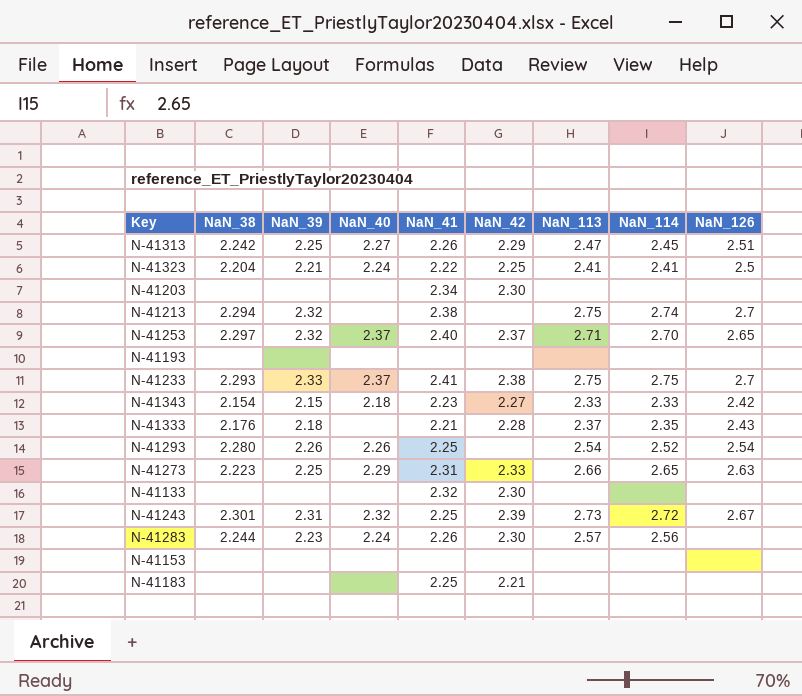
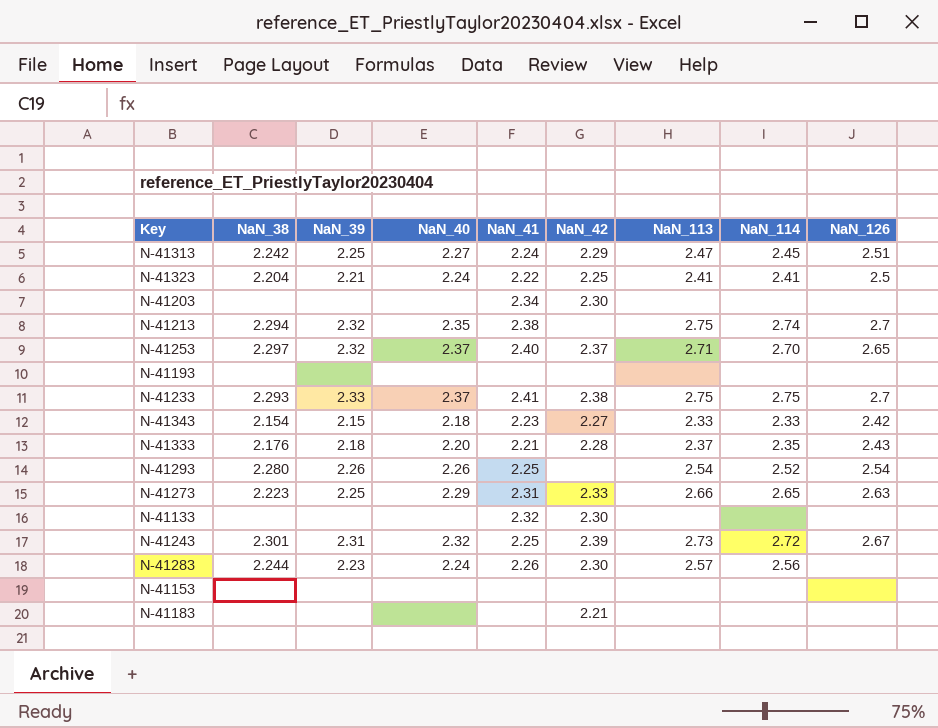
N-41313 | NaN_41: 2.26 -> 2.24
N-41213 | NaN_40: none -> 2.35
N-41333 | NaN_40: none -> 2.20
N-41183 | NaN_41: 2.25 -> none

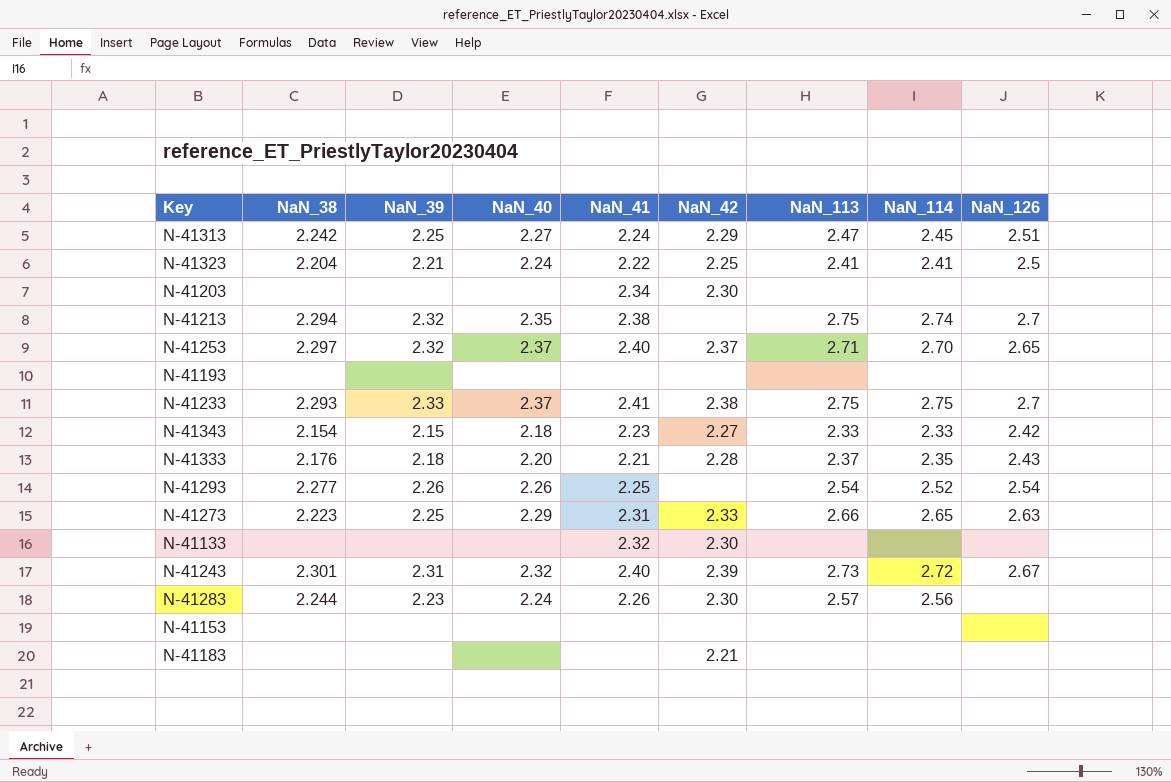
N-41293 | NaN_38: 2.280 -> 2.277
N-41243 | NaN_41: 2.25 -> 2.40

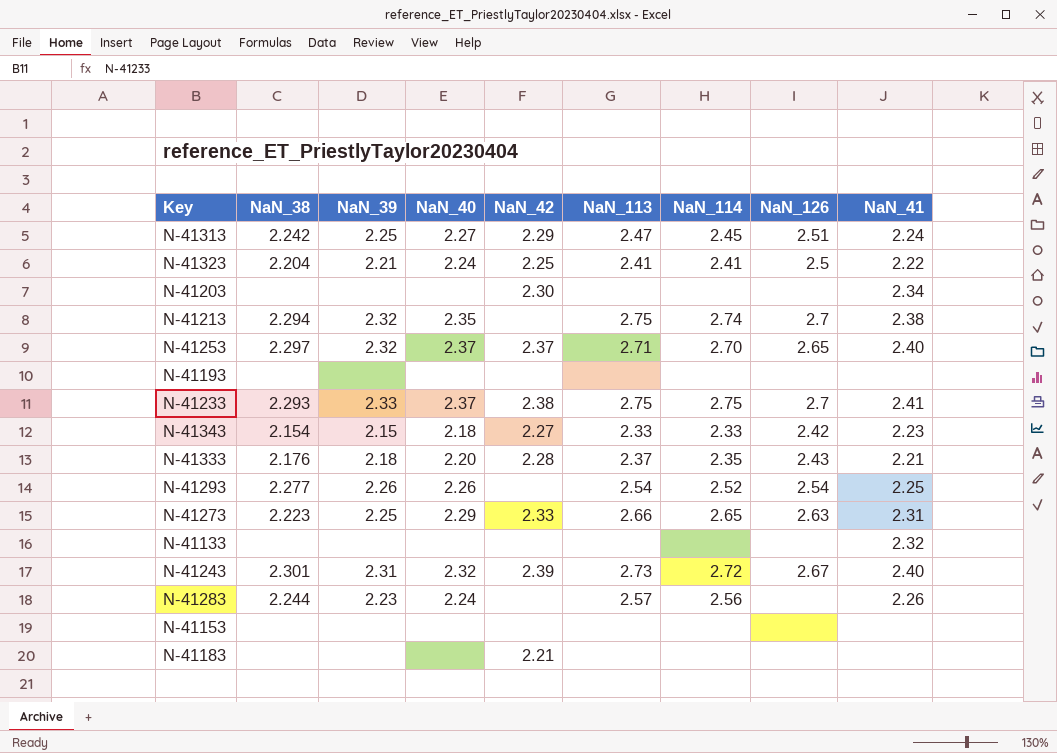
column NaN_41 | position: 5 -> 9
N-41133 | NaN_42: 2.30 -> none
N-41283 | NaN_42: 2.30 -> none

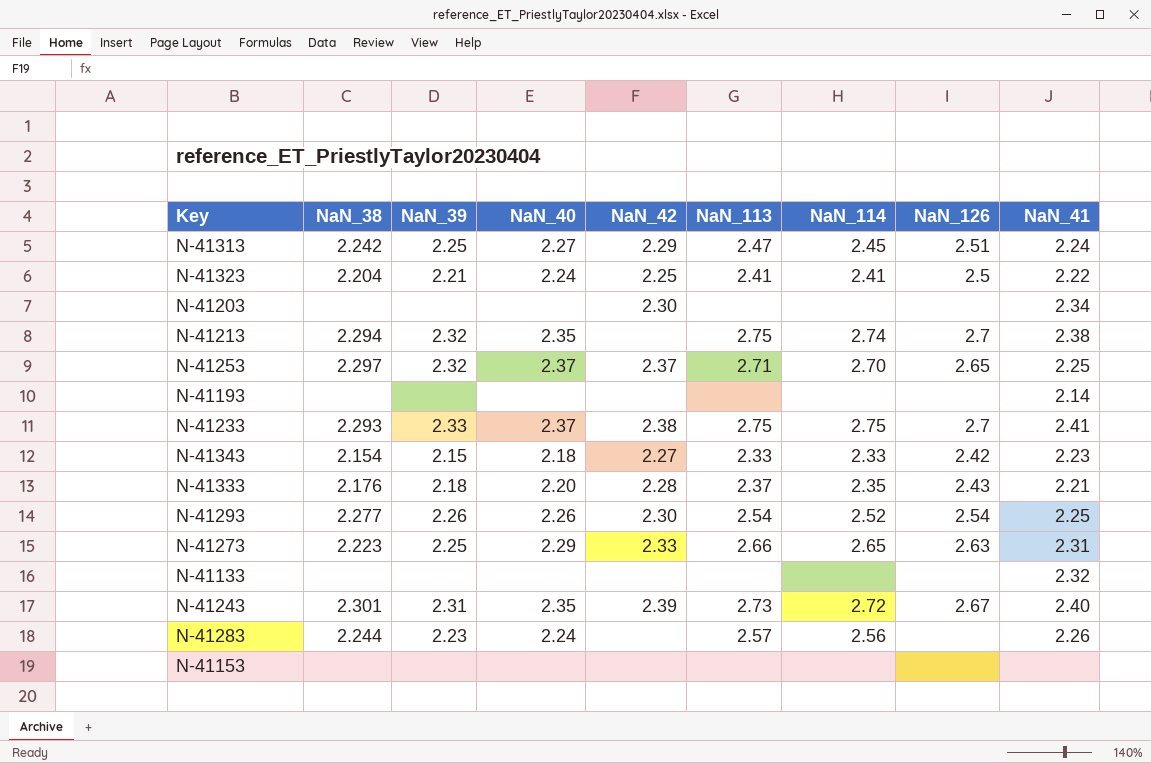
row N-41183: none | none | none | 2.21 | none | none | none | none -> none
N-41253 | NaN_41: 2.40 -> 2.25
N-41193 | NaN_41: none -> 2.14
N-41293 | NaN_42: none -> 2.30
N-41243 | NaN_40: 2.32 -> 2.35

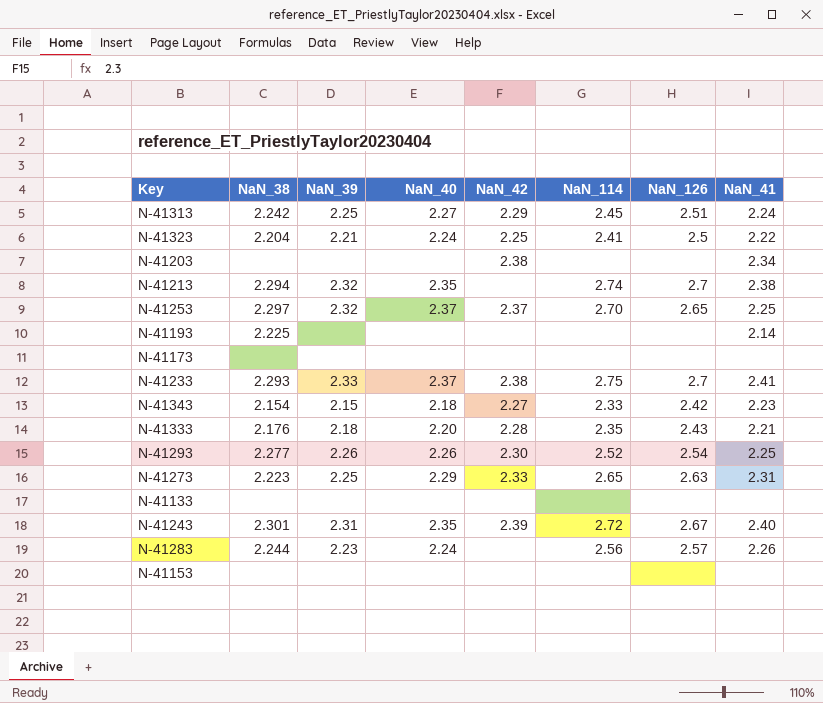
column NaN_113 | position: 6 -> none
N-41203 | NaN_42: 2.30 -> 2.38
N-41193 | NaN_38: none -> 2.225
row N-41173: none -> none | none | none | none | none | none | none
N-41133 | NaN_41: 2.32 -> none
N-41283 | NaN_126: none -> 2.57

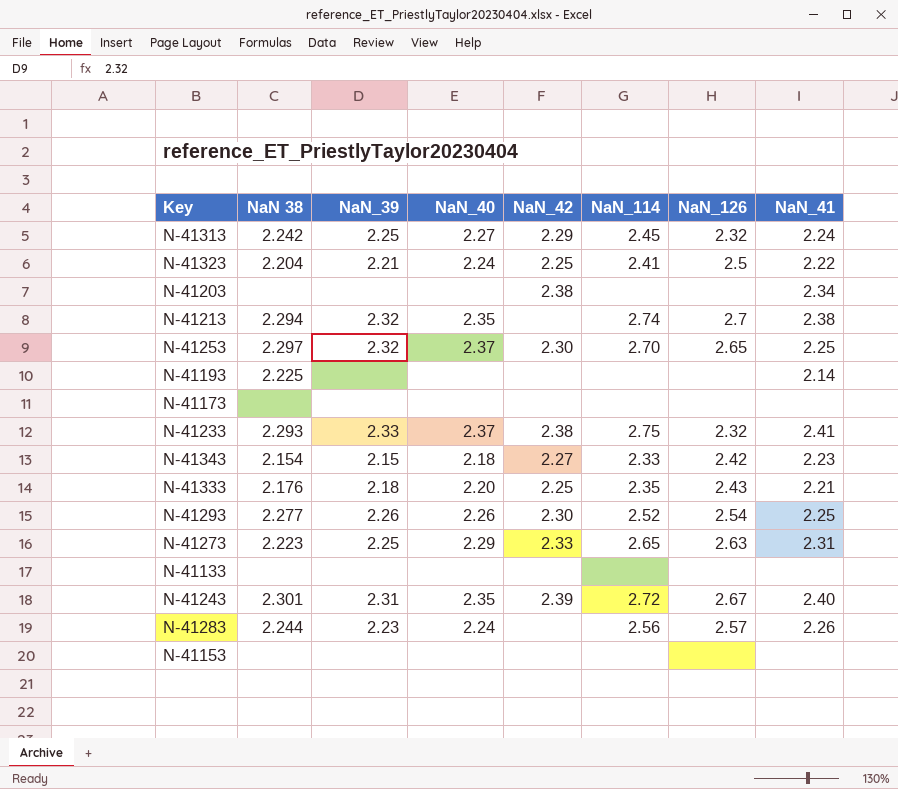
column name: NaN_38 -> NaN 38
N-41313 | NaN_126: 2.51 -> 2.32
N-41253 | NaN_42: 2.37 -> 2.30
N-41233 | NaN_126: 2.7 -> 2.32
N-41333 | NaN_42: 2.28 -> 2.25

